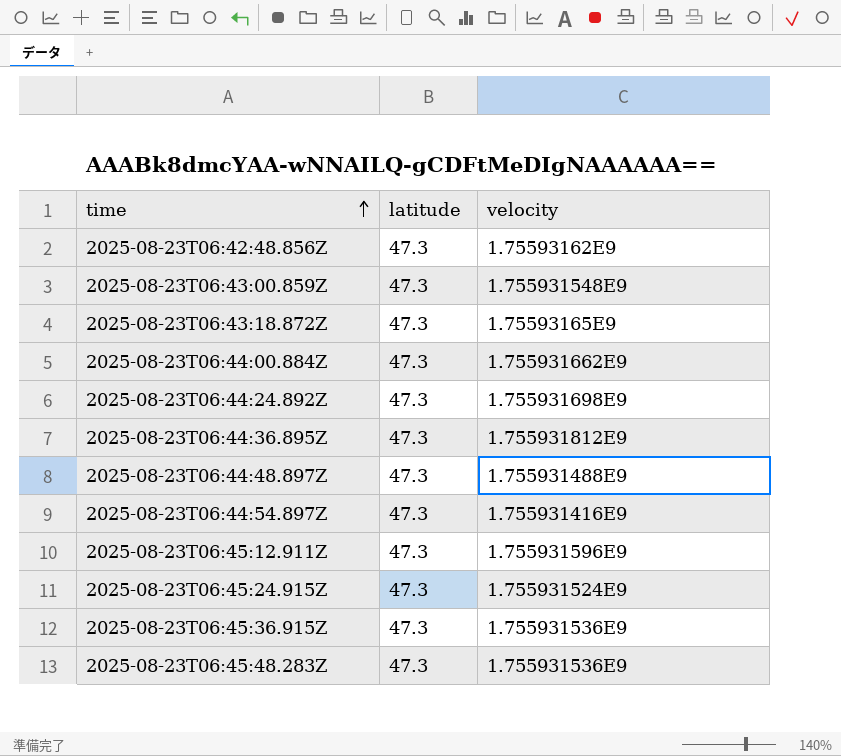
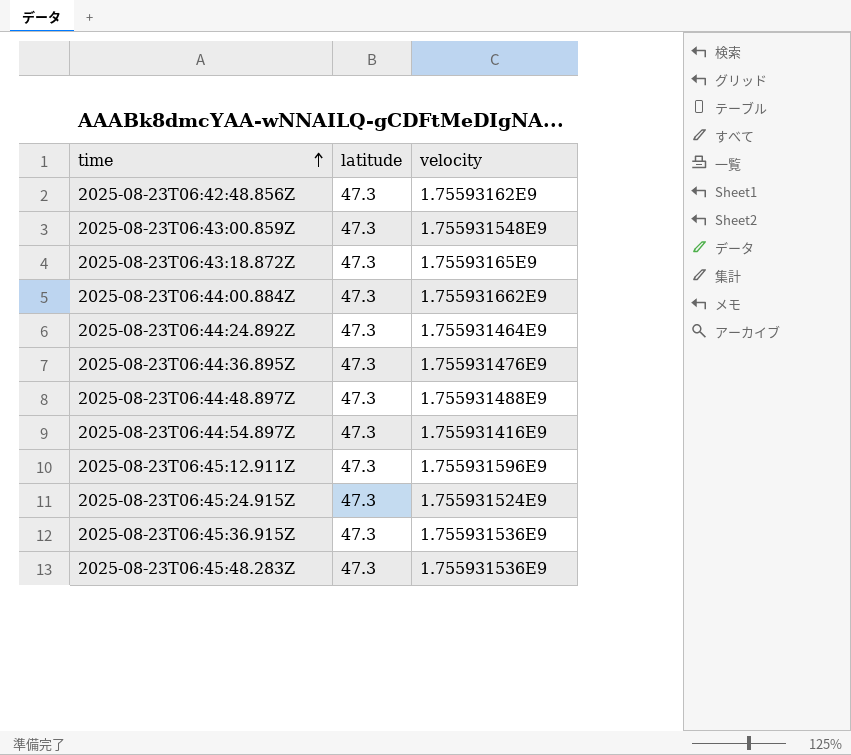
2025-08-23T06:44:24.892Z | velocity: 1.755931698E9 -> 1.755931464E9
2025-08-23T06:44:36.895Z | velocity: 1.755931812E9 -> 1.755931476E9

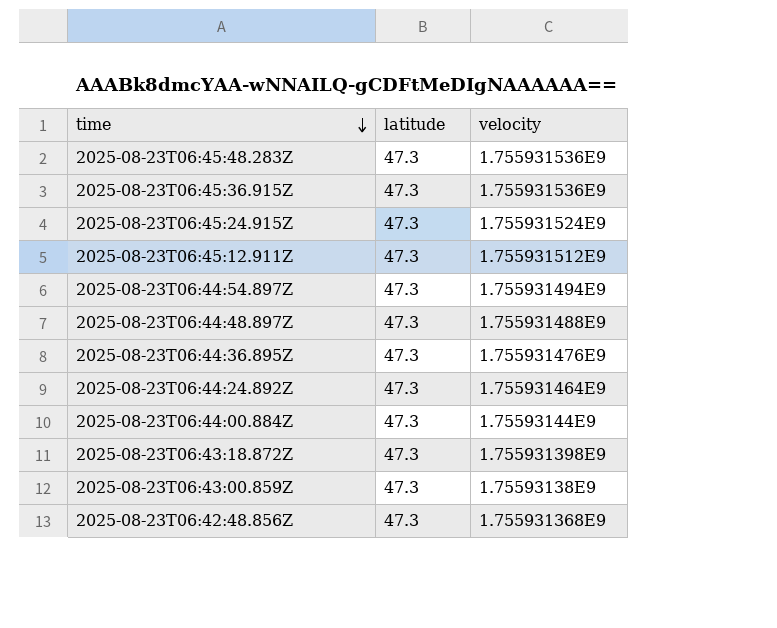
row order: time ascending -> time descending
2025-08-23T06:45:12.911Z | velocity: 1.755931596E9 -> 1.755931512E9
2025-08-23T06:44:54.897Z | velocity: 1.755931416E9 -> 1.755931494E9
2025-08-23T06:44:00.884Z | velocity: 1.755931662E9 -> 1.75593144E9
2025-08-23T06:43:18.872Z | velocity: 1.75593165E9 -> 1.755931398E9
2025-08-23T06:43:00.859Z | velocity: 1.755931548E9 -> 1.75593138E9
2025-08-23T06:42:48.856Z | velocity: 1.75593162E9 -> 1.755931368E9

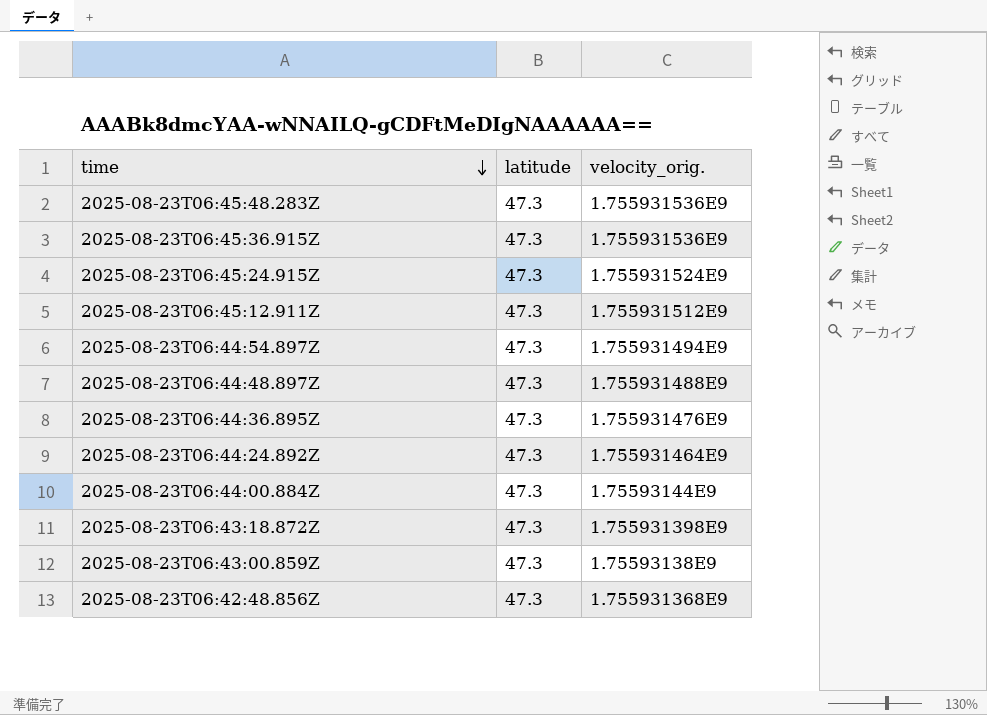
column name: velocity -> velocity_orig.

